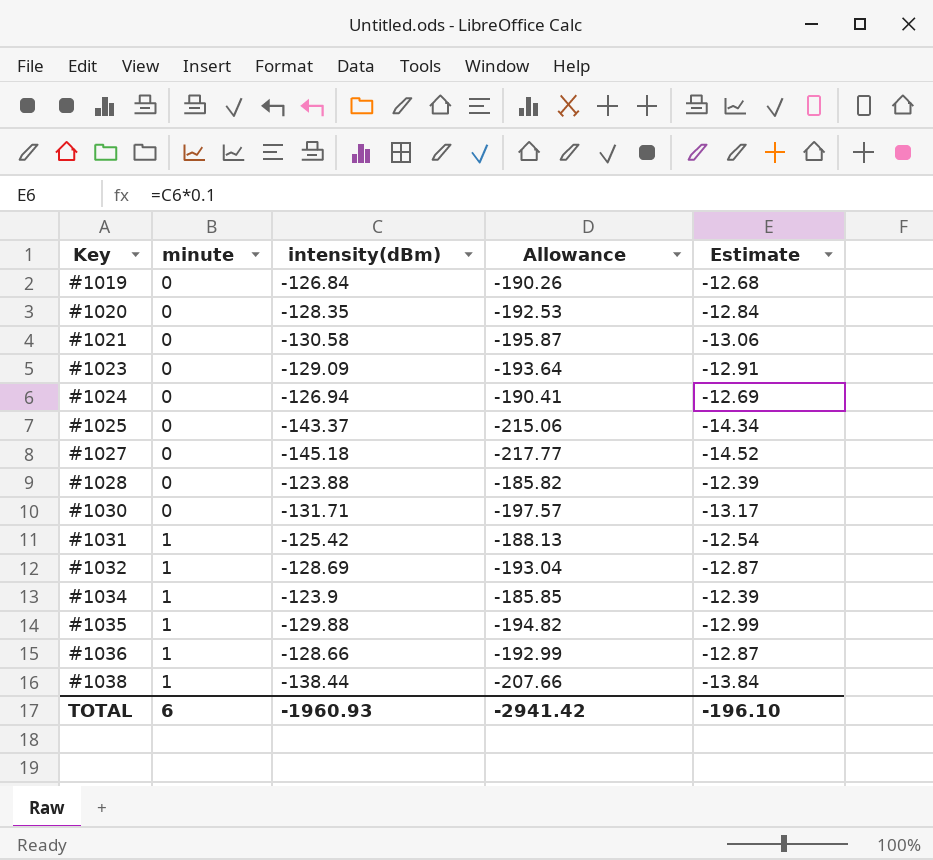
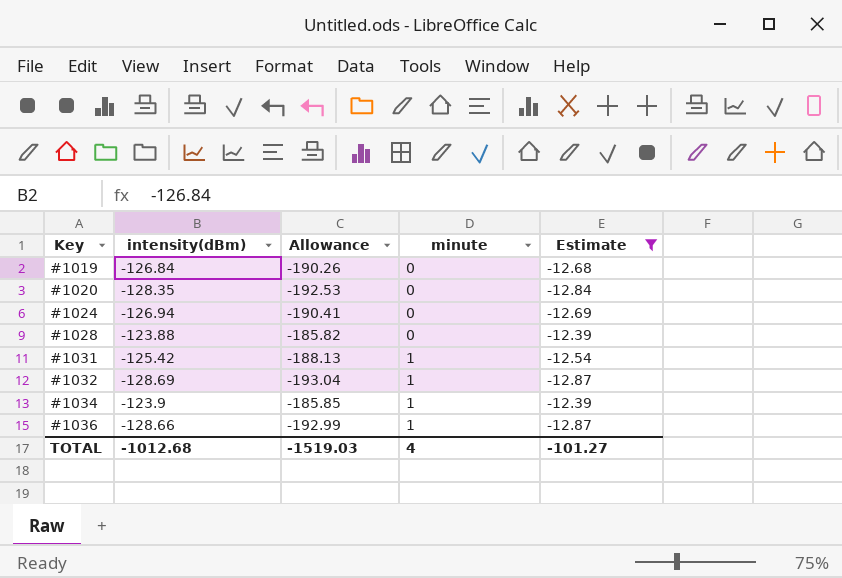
filter: none -> Estimate >= -12.87
column minute | position: 2 -> 4
TOTAL | intensity(dBm): -1960.93 -> -1012.68
TOTAL | Allowance: -2941.42 -> -1519.03
TOTAL | minute: 6 -> 4
TOTAL | Estimate: -196.10 -> -101.27

